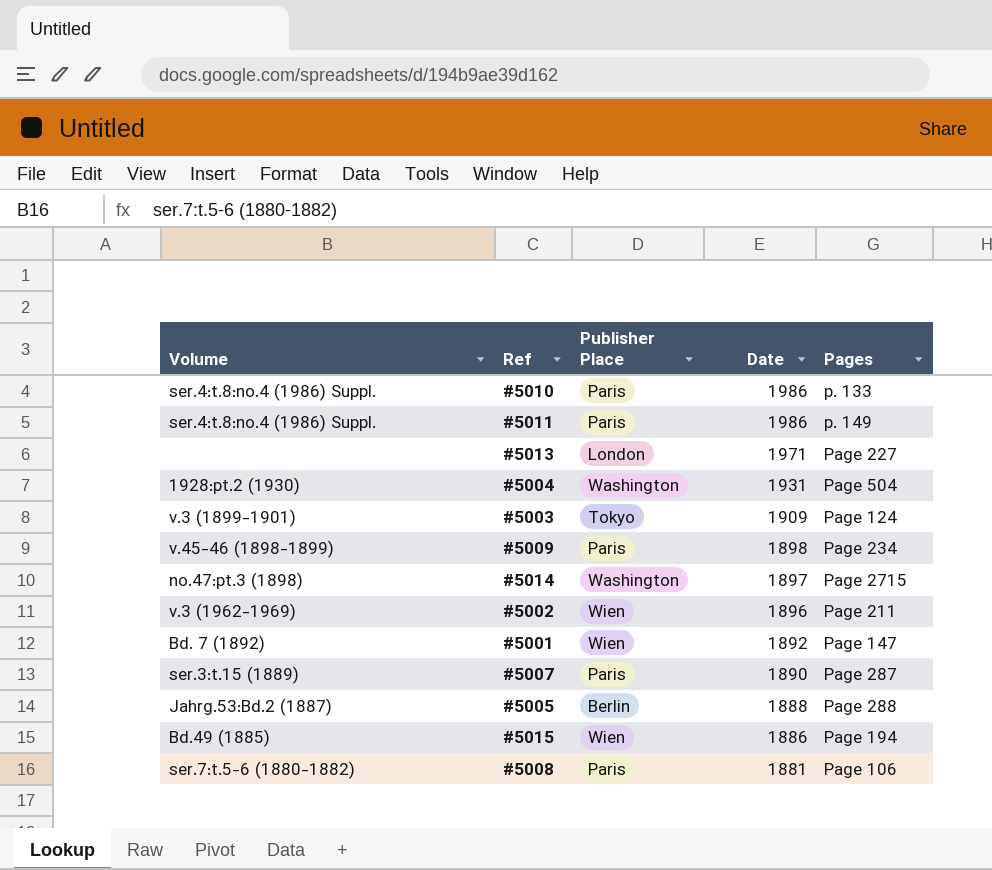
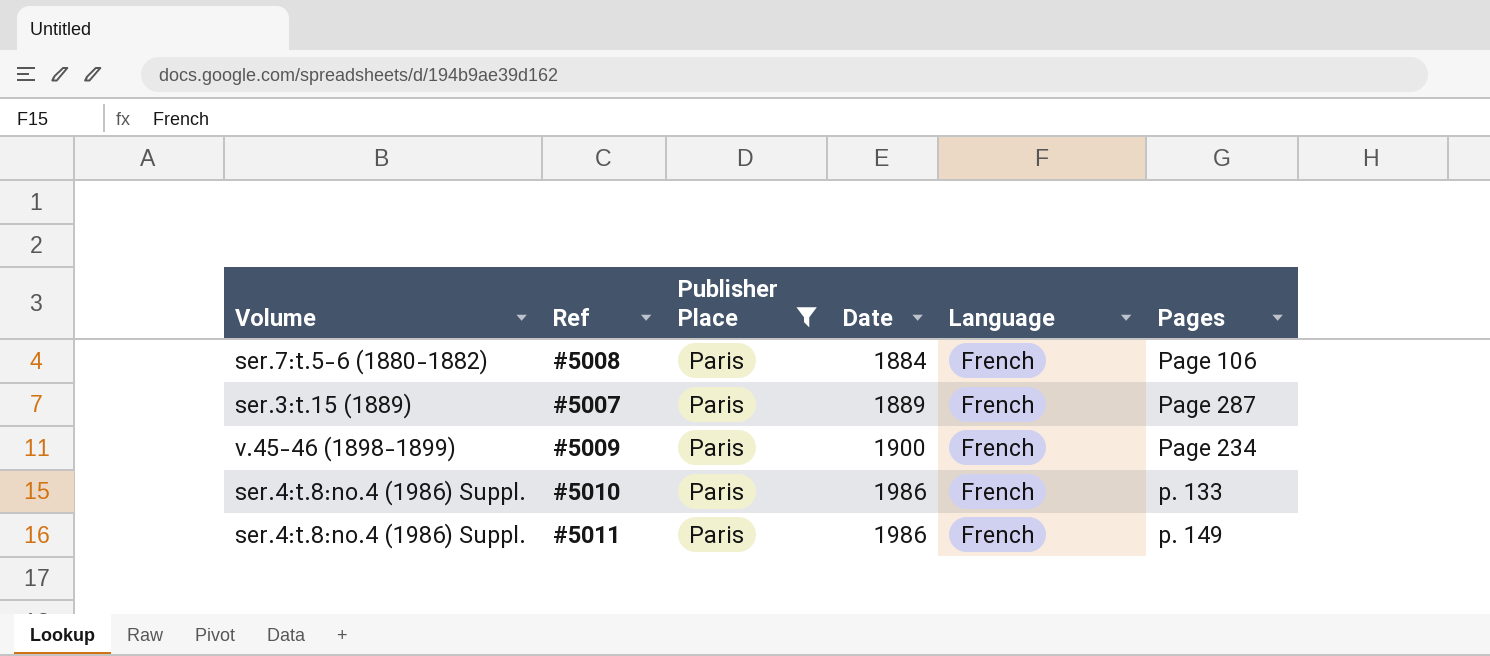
filter: none -> Publisher Place = Paris
row order: Date descending -> Date ascending
column Language | position: none -> 5
#5008 | Date: 1881 -> 1884
#5007 | Date: 1890 -> 1889
#5009 | Date: 1898 -> 1900

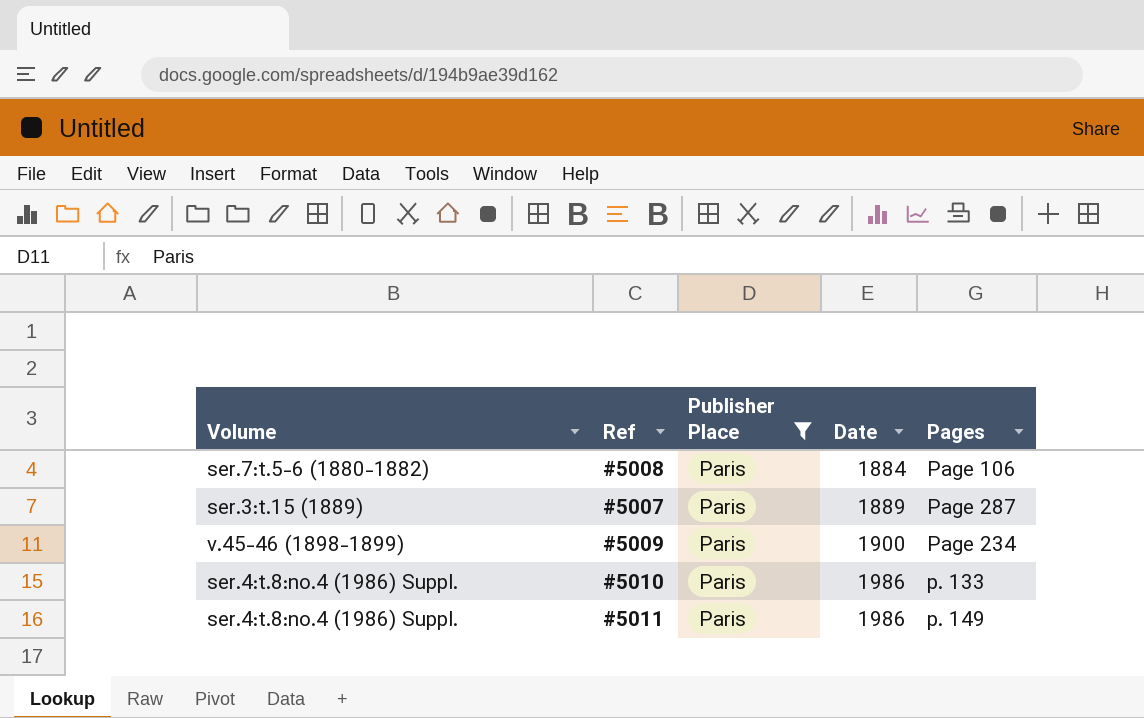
column Language | position: 5 -> none

